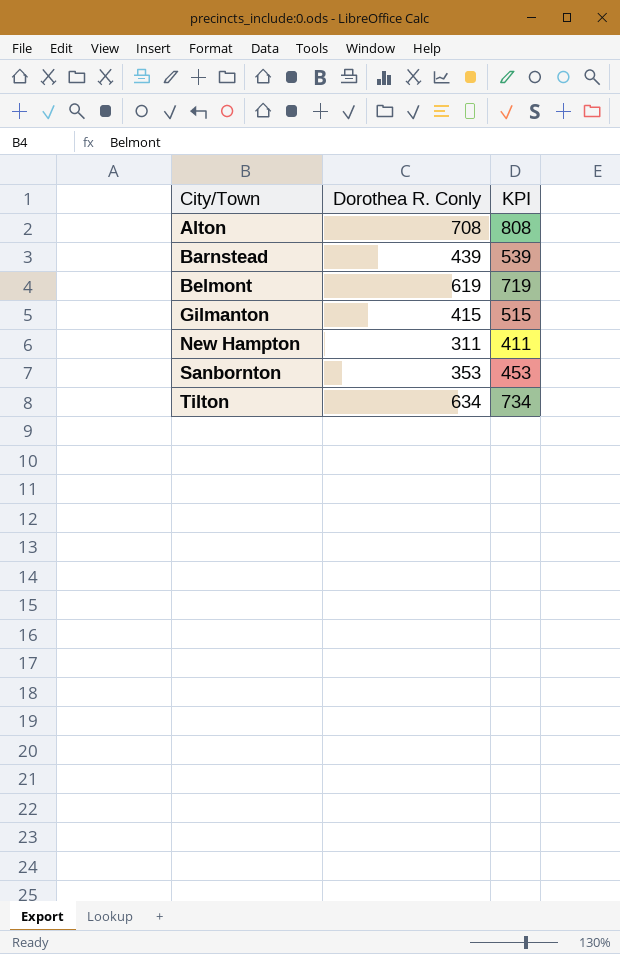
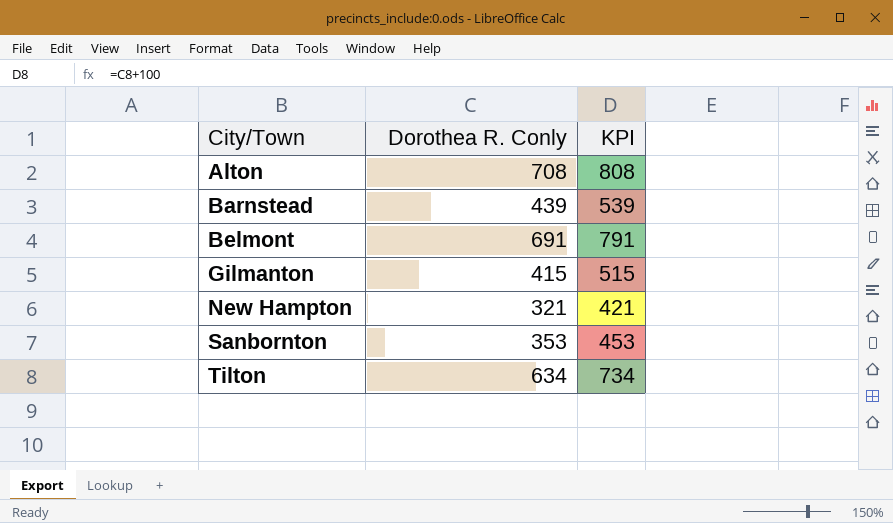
Belmont | Dorothea R. Conly: 619 -> 691
Belmont | KPI: 719 -> 791
New Hampton | Dorothea R. Conly: 311 -> 321
New Hampton | KPI: 411 -> 421

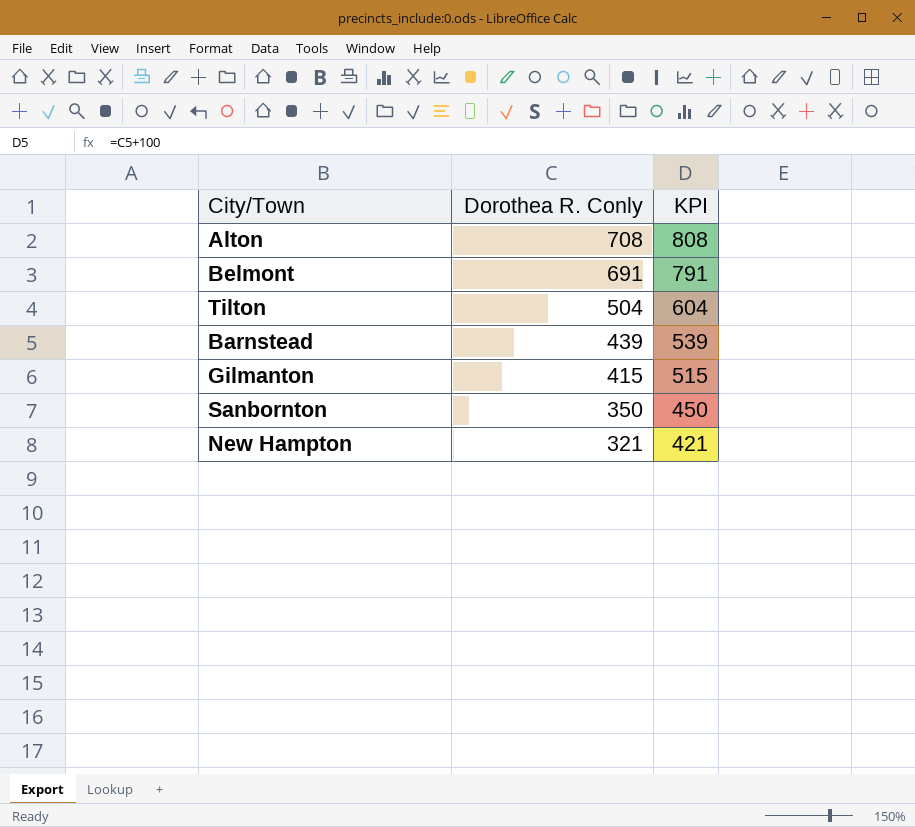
row order: City/Town ascending -> Dorothea R. Conly descending
Tilton | Dorothea R. Conly: 634 -> 504
Tilton | KPI: 734 -> 604
Sanbornton | Dorothea R. Conly: 353 -> 350
Sanbornton | KPI: 453 -> 450

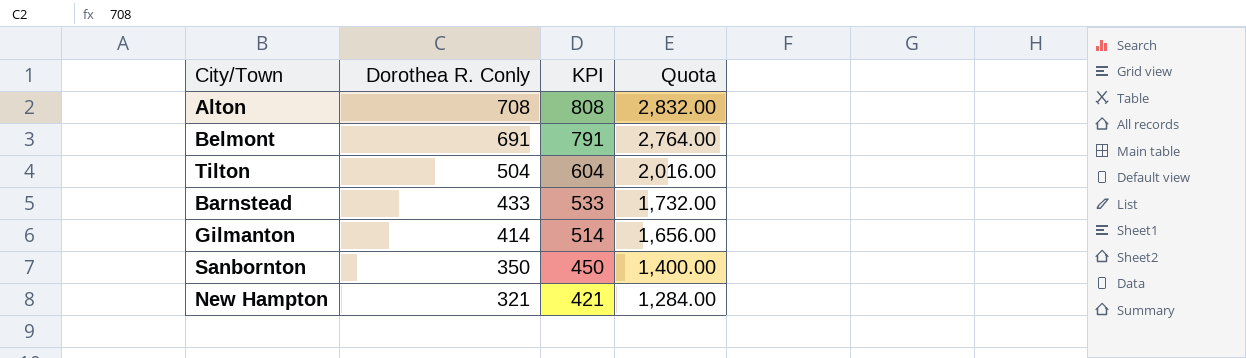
column Quota | formula: none -> [Dorothea R. Conly] * 4
Barnstead | Dorothea R. Conly: 439 -> 433
Barnstead | KPI: 539 -> 533
Gilmanton | Dorothea R. Conly: 415 -> 414
Gilmanton | KPI: 515 -> 514

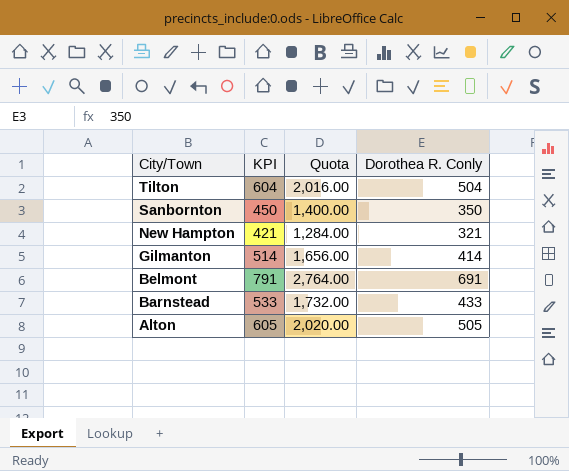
row order: Dorothea R. Conly descending -> City/Town descending
column Dorothea R. Conly | position: 2 -> 4
Alton | KPI: 808 -> 605
Alton | Quota: 2,832.00 -> 2,020.00
Alton | Dorothea R. Conly: 708 -> 505

